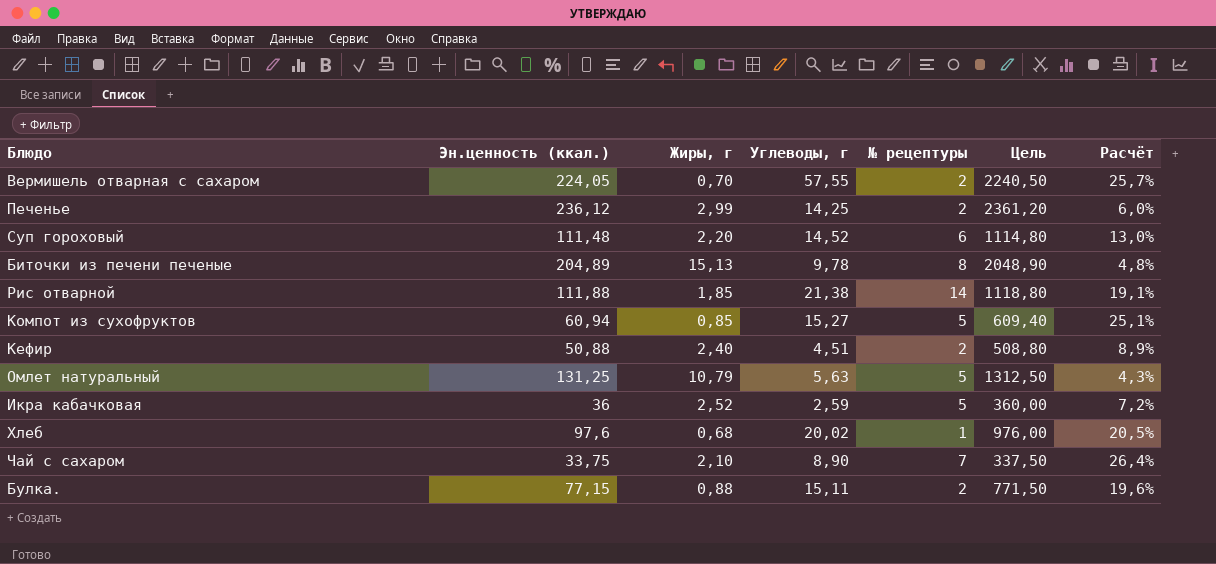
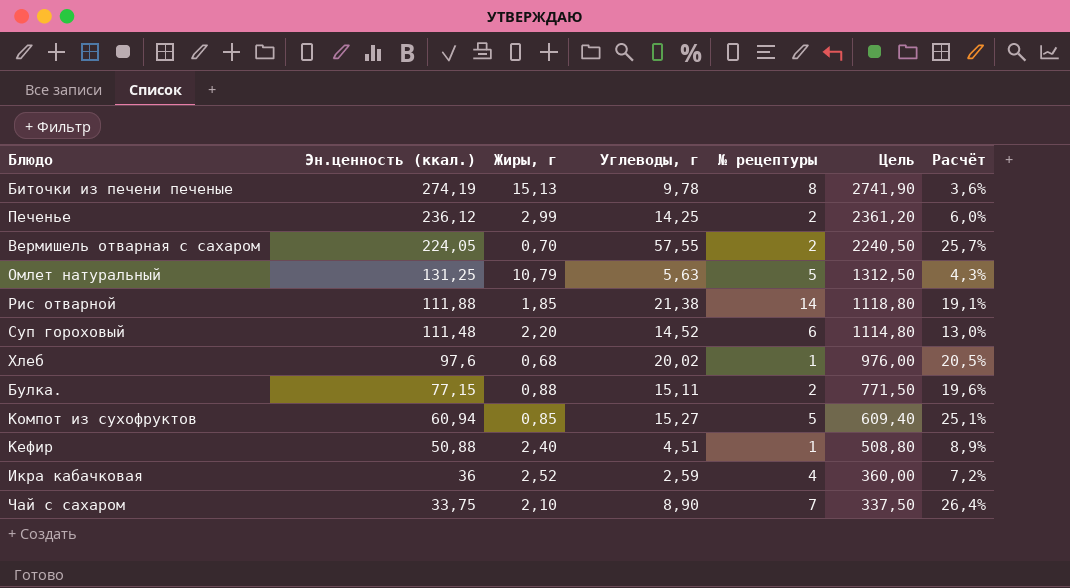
row order: none -> Эн.ценность (ккал.) descending
Биточки из печени печеные | Эн.ценность (ккал.): 204,89 -> 274,19
Биточки из печени печеные | Цель: 2048,90 -> 2741,90
Биточки из печени печеные | Расчёт: 4,8% -> 3,6%
Кефир | № рецептуры: 2 -> 1
Икра кабачковая | № рецептуры: 5 -> 4

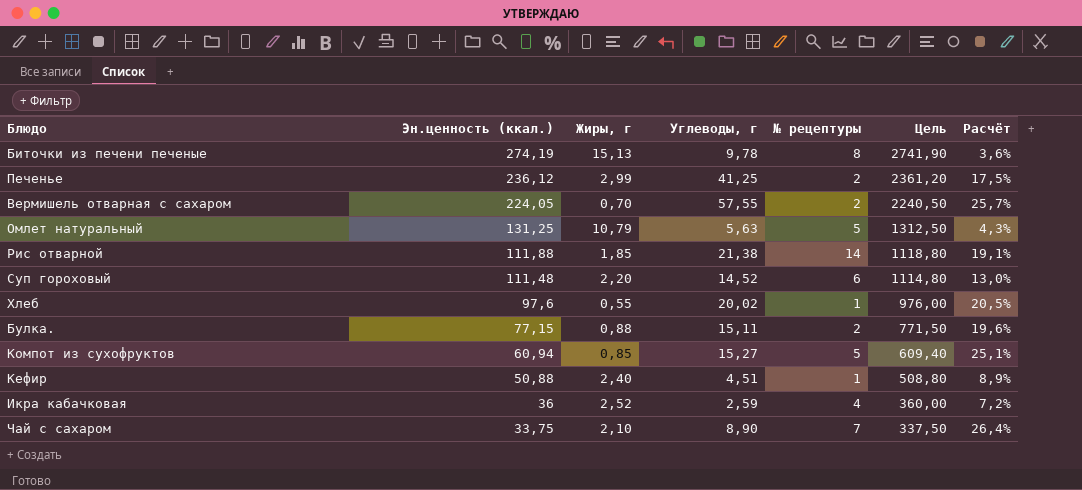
Печенье | Углеводы, г: 14,25 -> 41,25
Печенье | Расчёт: 6,0% -> 17,5%
Хлеб | Жиры, г: 0,68 -> 0,55

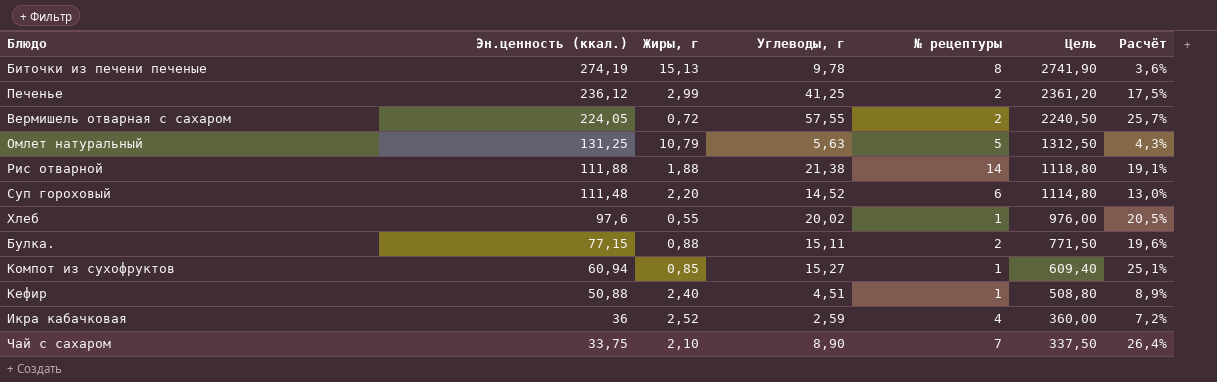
Вермишель отварная с сахаром | Жиры, г: 0,70 -> 0,72
Рис отварной | Жиры, г: 1,85 -> 1,88
Компот из сухофруктов | № рецептуры: 5 -> 1

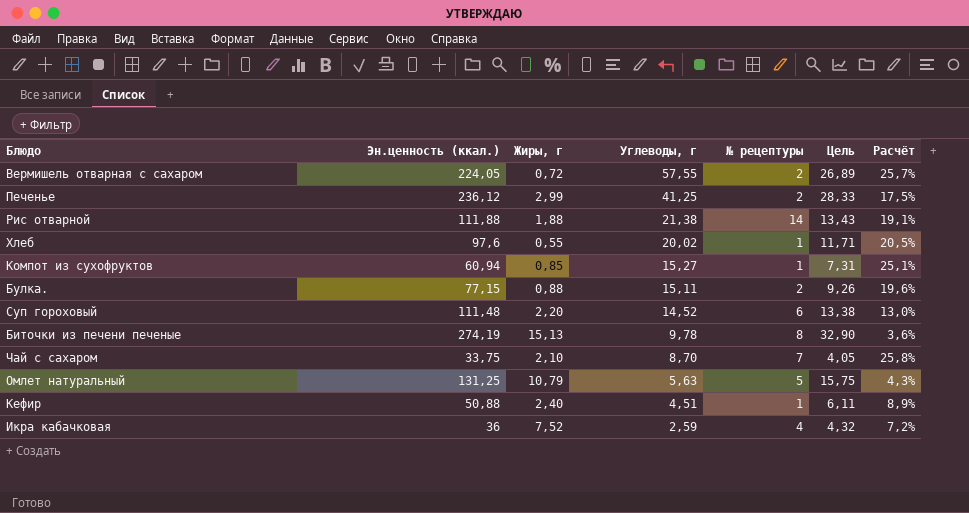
row order: Эн.ценность (ккал.) descending -> Углеводы, г descending
column Цель | formula: [Эн.ценность (ккал.)] * 10 -> [Эн.ценность (ккал.)] * 0,12
Чай с сахаром | Углеводы, г: 8,90 -> 8,70
Чай с сахаром | Расчёт: 26,4% -> 25,8%
Икра кабачковая | Жиры, г: 2,52 -> 7,52

